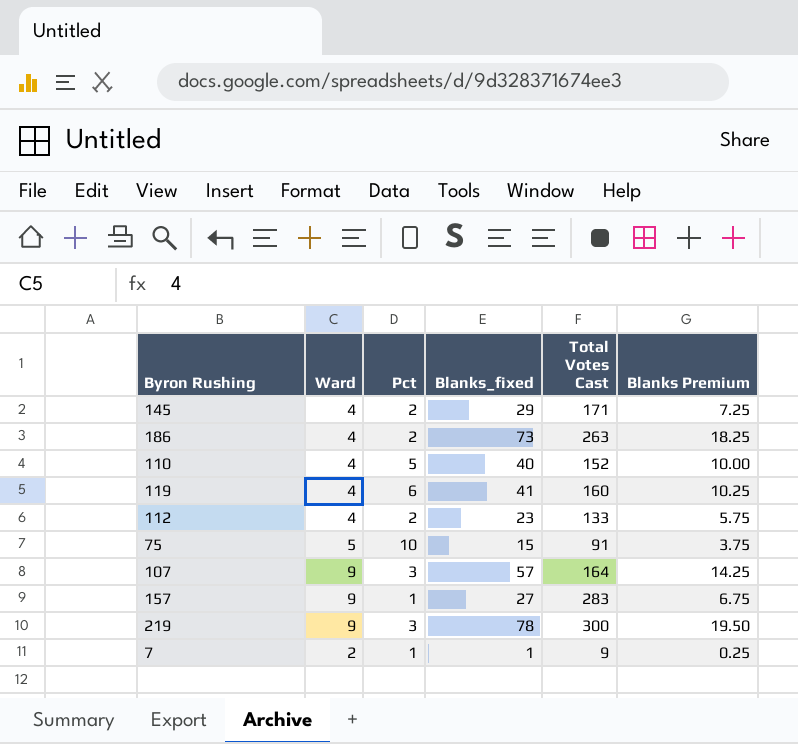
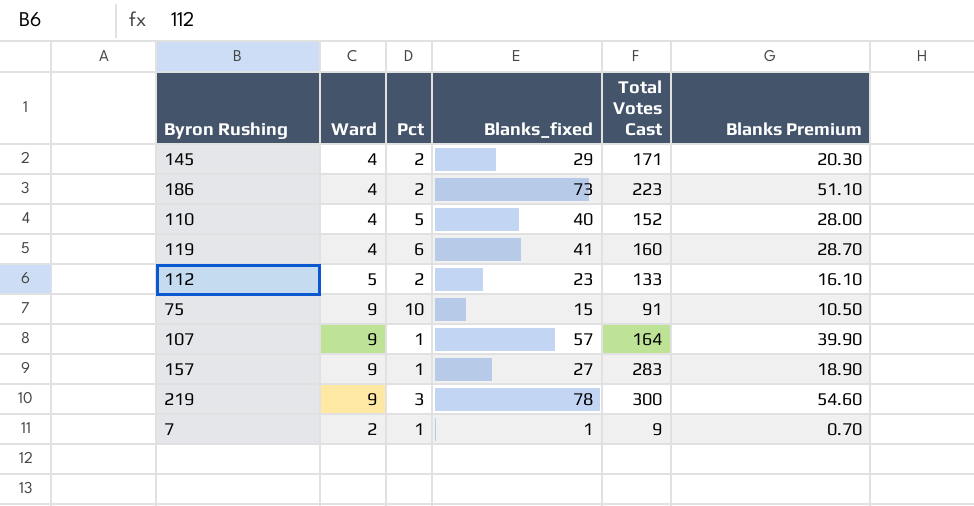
column Blanks Premium | formula: [Blanks_fixed] * 0.25 -> [Blanks_fixed] * 0.7
186 | Total Votes Cast: 263 -> 223
112 | Ward: 4 -> 5
75 | Ward: 5 -> 9
107 | Pct: 3 -> 1

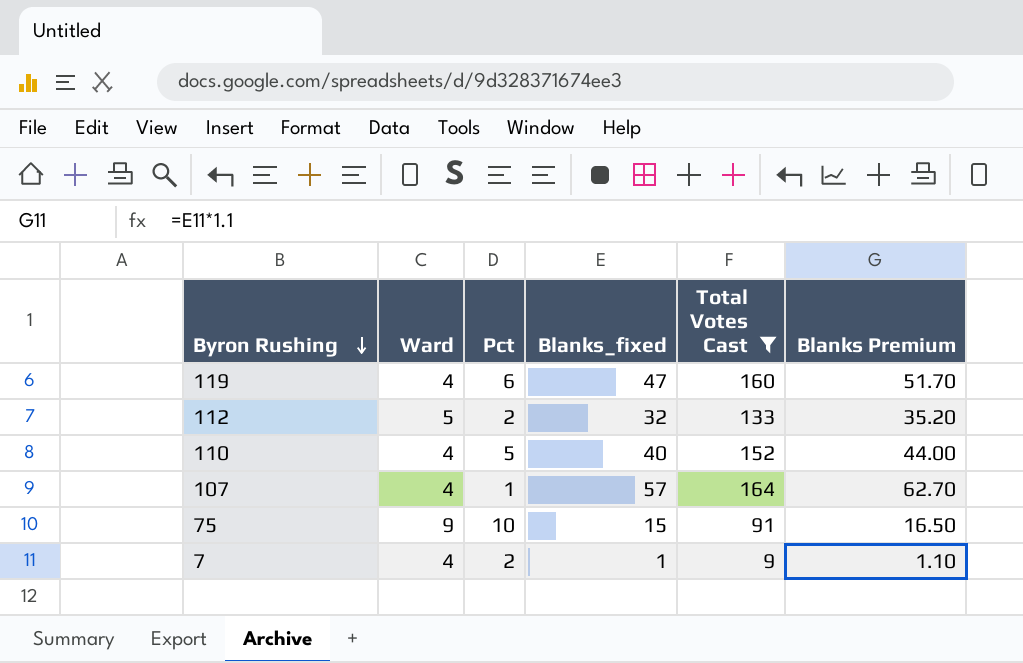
filter: none -> Total Votes Cast <= 164
row order: none -> Byron Rushing descending
column Blanks Premium | formula: [Blanks_fixed] * 0.7 -> [Blanks_fixed] * 1.1
119 | Blanks_fixed: 41 -> 47
112 | Blanks_fixed: 23 -> 32
107 | Ward: 9 -> 4
7 | Ward: 2 -> 4
7 | Pct: 1 -> 2

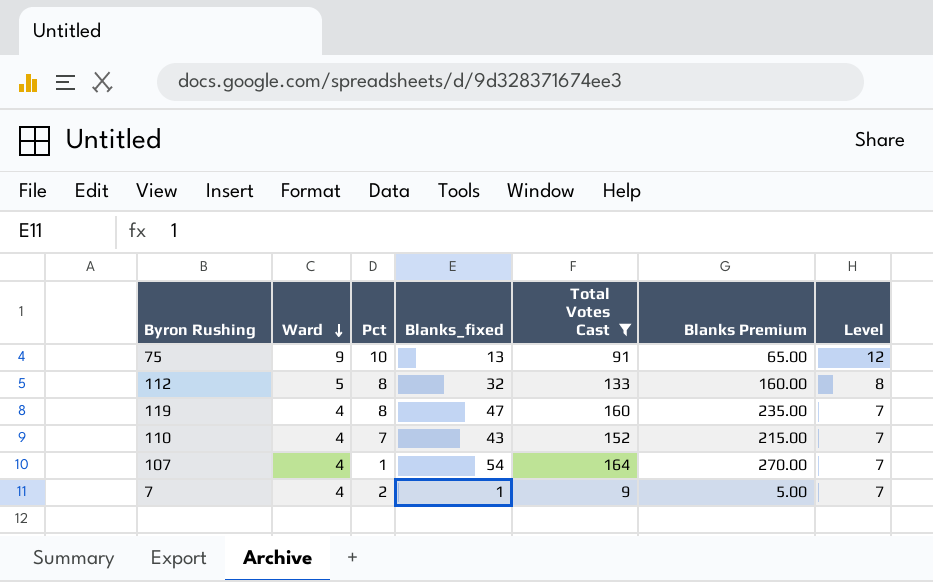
row order: Byron Rushing descending -> Ward descending
column Blanks Premium | formula: [Blanks_fixed] * 1.1 -> [Blanks_fixed] * 5
column Level | formula: none -> [Ward] + 3
75 | Blanks_fixed: 15 -> 13
112 | Pct: 2 -> 8
119 | Pct: 6 -> 8
110 | Pct: 5 -> 7
110 | Blanks_fixed: 40 -> 43
107 | Blanks_fixed: 57 -> 54

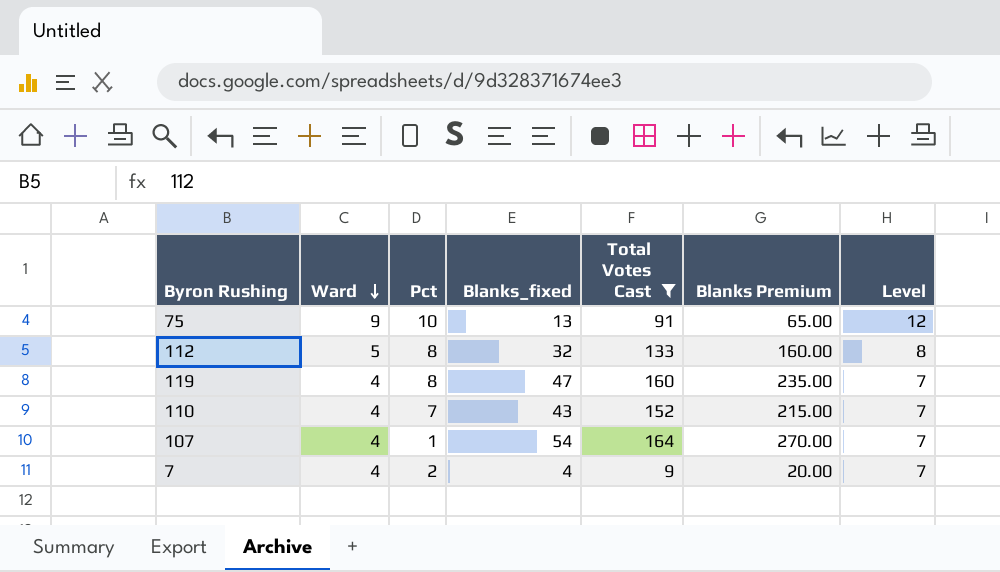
7 | Blanks_fixed: 1 -> 4
7 | Blanks Premium: 5.00 -> 20.00

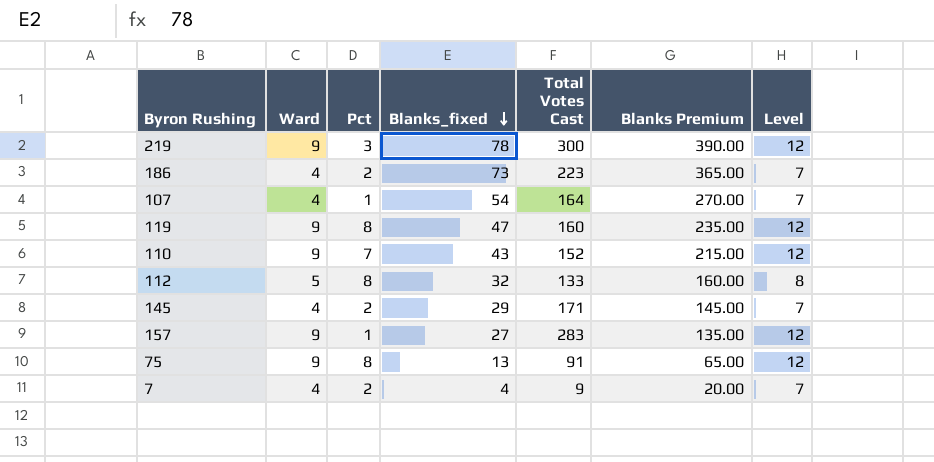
filter: Total Votes Cast <= 164 -> none
row order: Ward descending -> Blanks_fixed descending
119 | Ward: 4 -> 9
119 | Level: 7 -> 12
110 | Ward: 4 -> 9
110 | Level: 7 -> 12
75 | Pct: 10 -> 8

